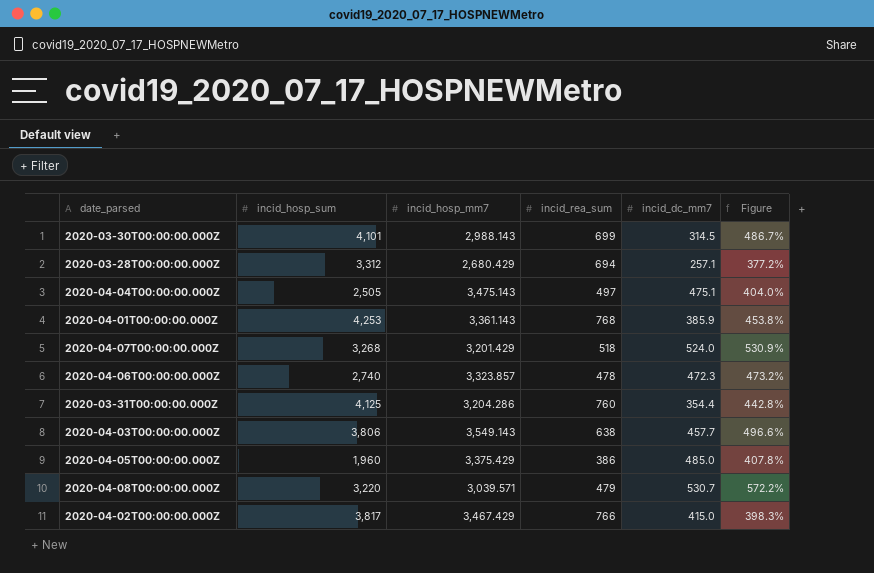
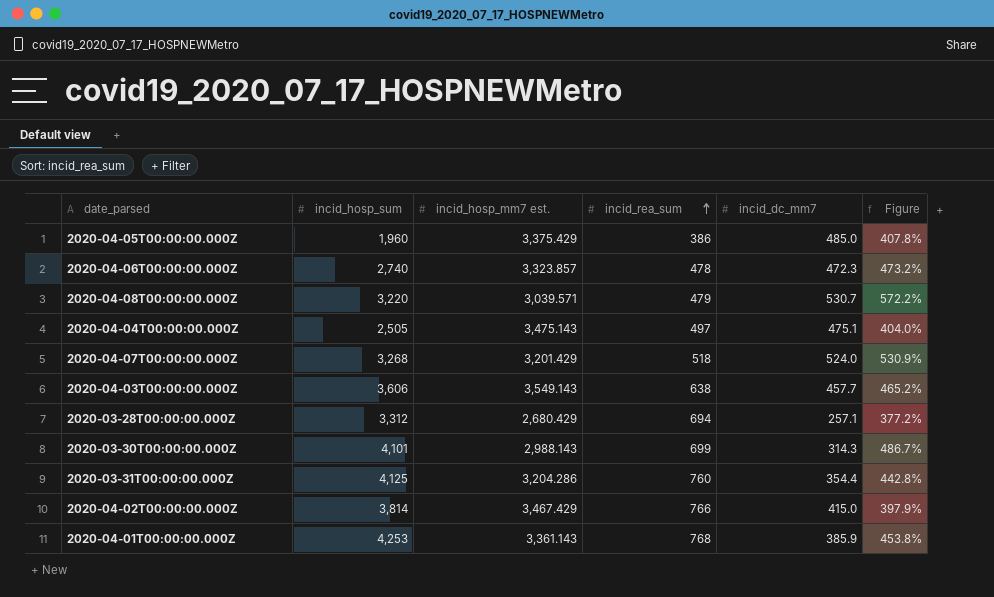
row order: none -> incid_rea_sum ascending
column name: incid_hosp_mm7 -> incid_hosp_mm7 est.
2020-04-03T00:00:00.000Z | incid_hosp_sum: 3,806 -> 3,606
2020-04-03T00:00:00.000Z | Figure: 496.6% -> 465.2%
2020-03-30T00:00:00.000Z | incid_dc_mm7: 314.5 -> 314.3
2020-04-02T00:00:00.000Z | incid_hosp_sum: 3,817 -> 3,814
2020-04-02T00:00:00.000Z | Figure: 398.3% -> 397.9%

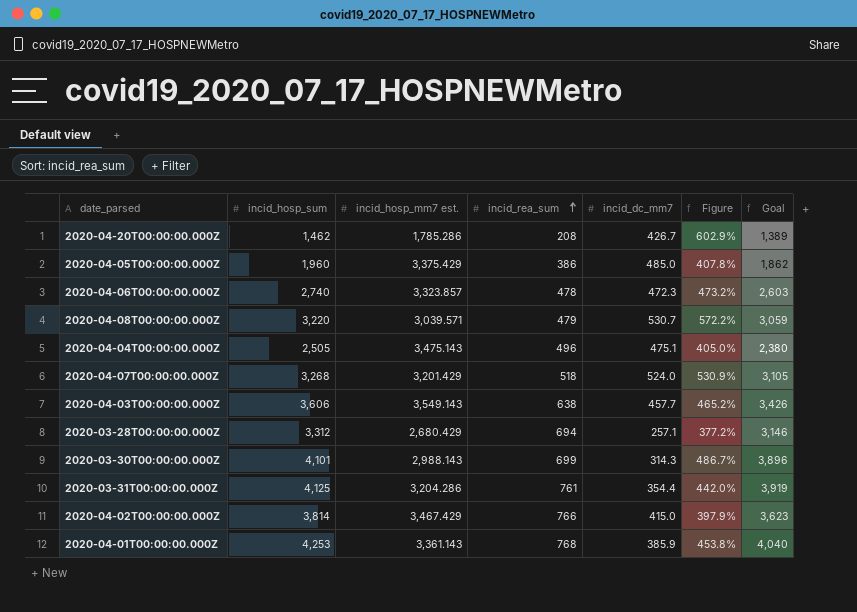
column Goal | formula: none -> [incid_hosp_sum] * 0.95
row 2020-04-20T00:00:00.000Z: none -> 1,462 | 1,785.286 | 208 | 426.7 | 602.9% | 1,389
2020-04-04T00:00:00.000Z | incid_rea_sum: 497 -> 496
2020-04-04T00:00:00.000Z | Figure: 404.0% -> 405.0%
2020-03-31T00:00:00.000Z | incid_rea_sum: 760 -> 761
2020-03-31T00:00:00.000Z | Figure: 442.8% -> 442.0%

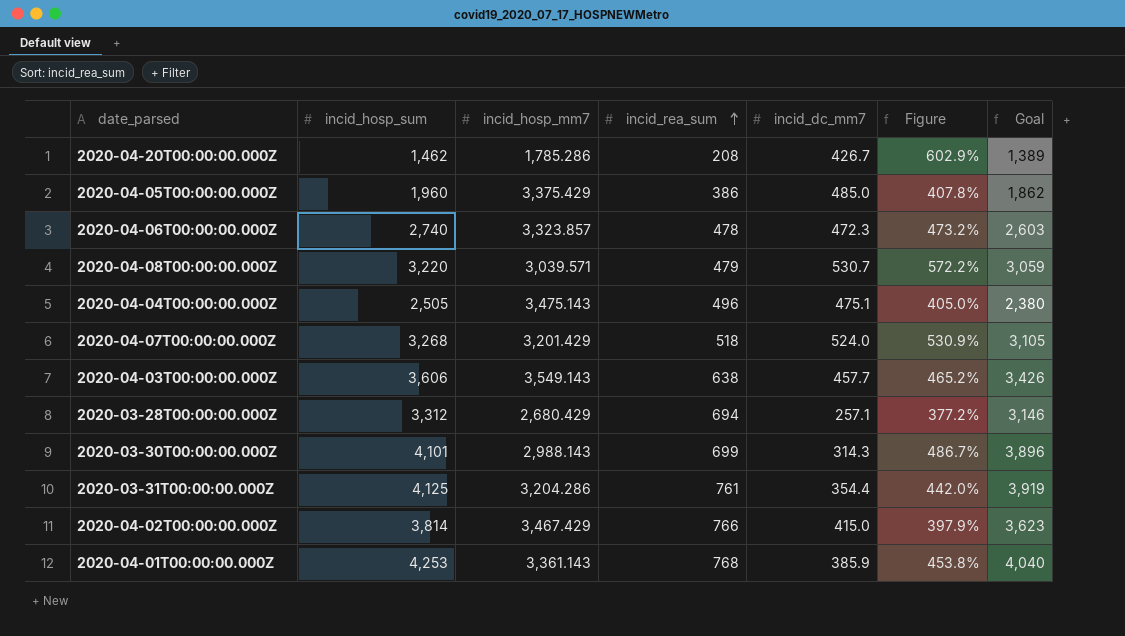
column name: incid_hosp_mm7 est. -> incid_hosp_mm7

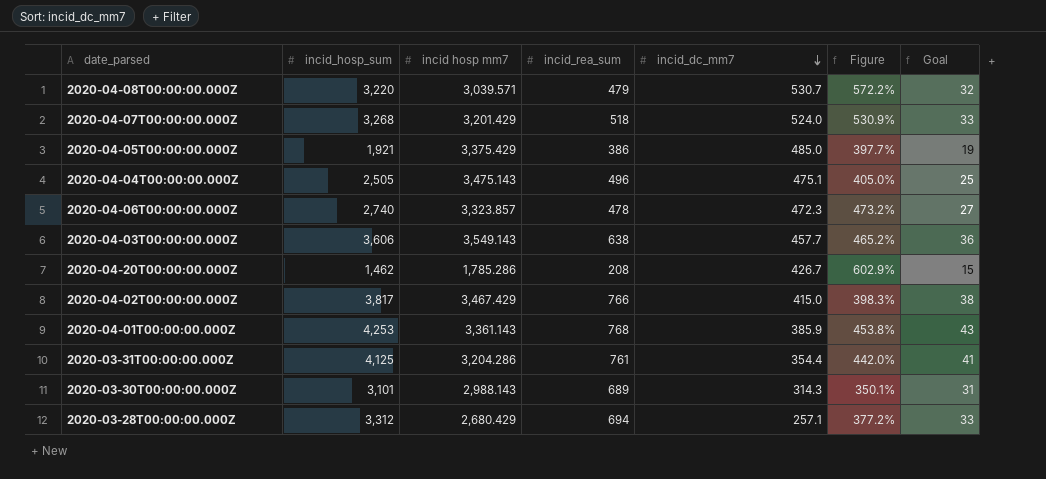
row order: incid_rea_sum ascending -> incid_dc_mm7 descending
column name: incid_hosp_mm7 -> incid hosp mm7
column Goal | formula: [incid_hosp_sum] * 0.95 -> [incid_hosp_sum] * 0.01
2020-04-05T00:00:00.000Z | incid_hosp_sum: 1,960 -> 1,921
2020-04-05T00:00:00.000Z | Figure: 407.8% -> 397.7%
2020-04-02T00:00:00.000Z | incid_hosp_sum: 3,814 -> 3,817
2020-04-02T00:00:00.000Z | Figure: 397.9% -> 398.3%
2020-03-30T00:00:00.000Z | incid_hosp_sum: 4,101 -> 3,101
2020-03-30T00:00:00.000Z | incid_rea_sum: 699 -> 689
2020-03-30T00:00:00.000Z | Figure: 486.7% -> 350.1%

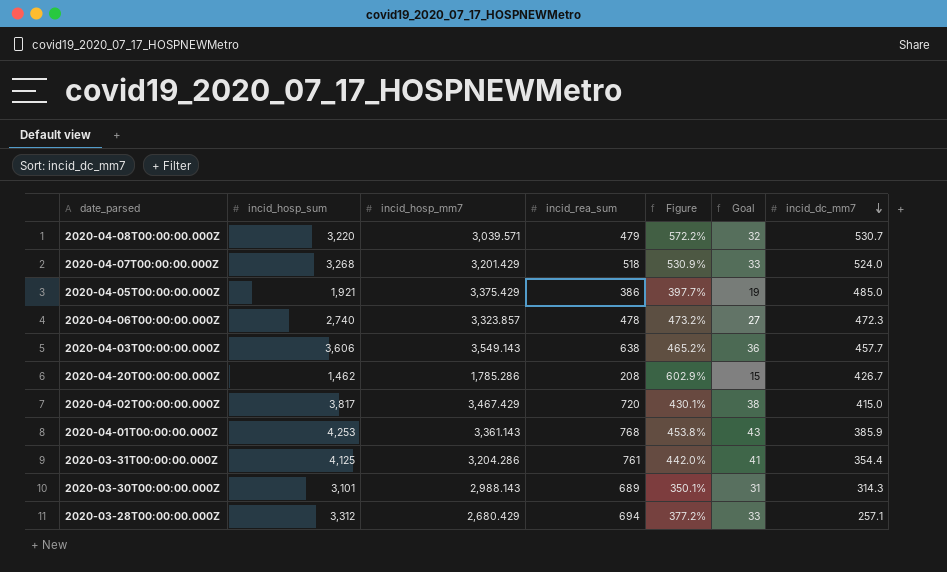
column name: incid hosp mm7 -> incid_hosp_mm7
column incid_dc_mm7 | position: 5 -> 7
row 2020-04-04T00:00:00.000Z: 2,505 | 3,475.143 | 496 | 475.1 | 405.0% | 25 -> none
2020-04-02T00:00:00.000Z | incid_rea_sum: 766 -> 720
2020-04-02T00:00:00.000Z | Figure: 398.3% -> 430.1%

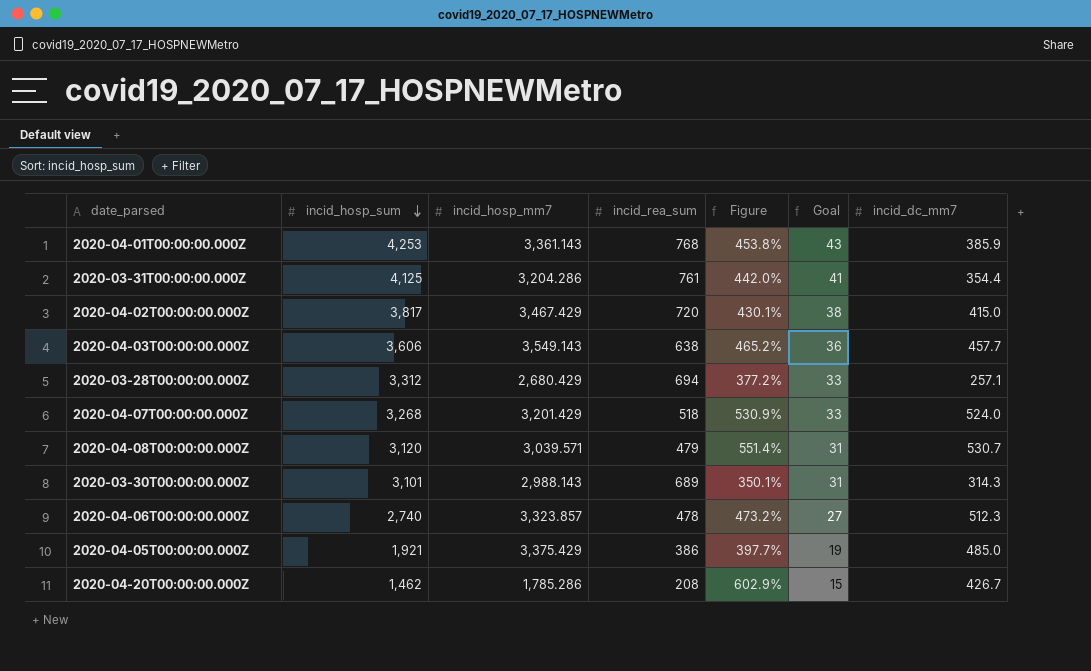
row order: incid_dc_mm7 descending -> incid_hosp_sum descending
2020-04-08T00:00:00.000Z | incid_hosp_sum: 3,220 -> 3,120
2020-04-08T00:00:00.000Z | Figure: 572.2% -> 551.4%
2020-04-08T00:00:00.000Z | Goal: 32 -> 31
2020-04-06T00:00:00.000Z | incid_dc_mm7: 472.3 -> 512.3

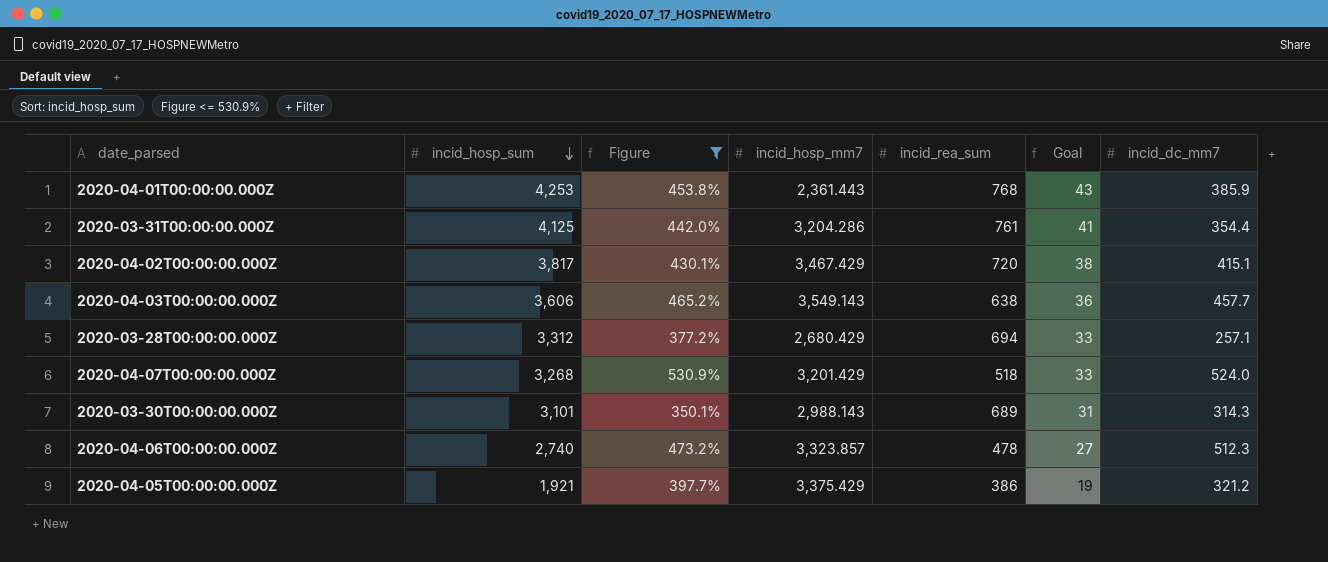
filter: none -> Figure <= 530.9%
column Figure | position: 5 -> 3
2020-04-01T00:00:00.000Z | incid_hosp_mm7: 3,361.143 -> 2,361.443
2020-04-02T00:00:00.000Z | incid_dc_mm7: 415.0 -> 415.1
2020-04-05T00:00:00.000Z | incid_dc_mm7: 485.0 -> 321.2

